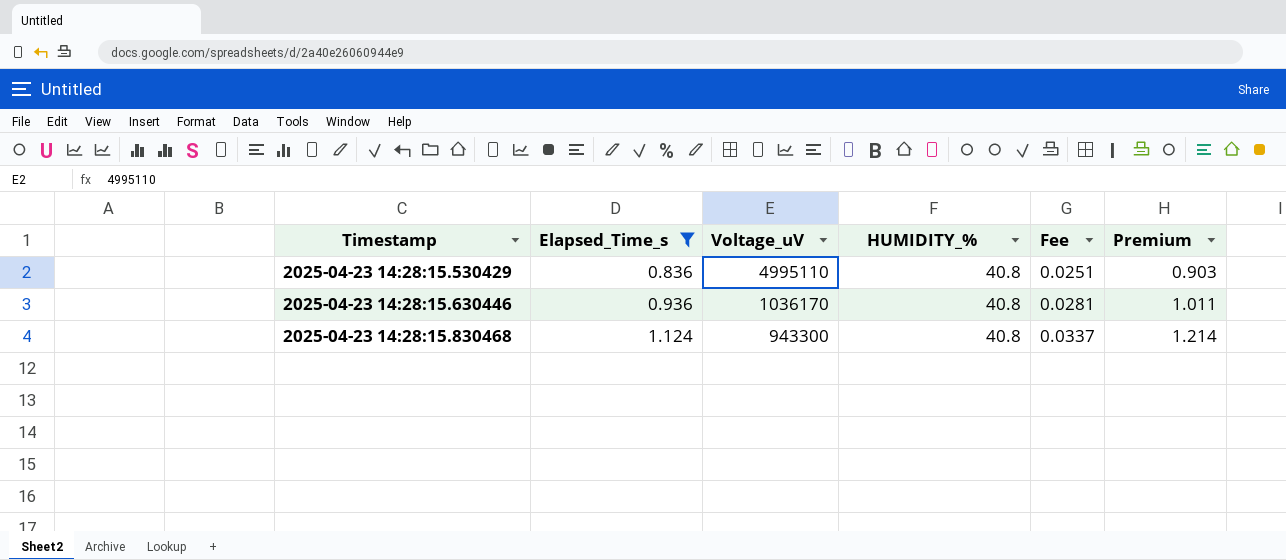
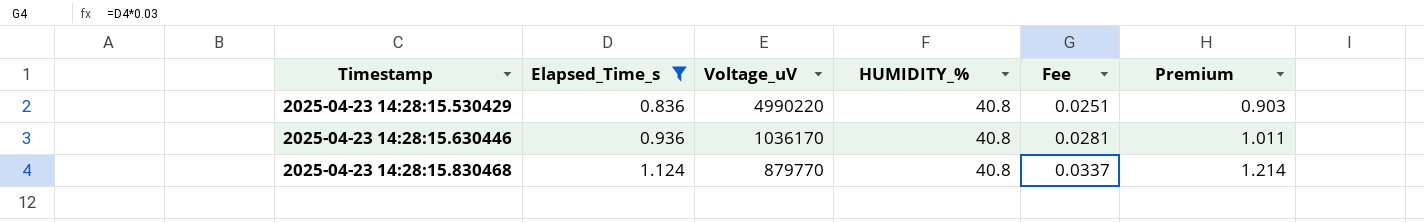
2025-04-23 14:28:15.530429 | Voltage_uV: 4995110 -> 4990220
2025-04-23 14:28:15.830468 | Voltage_uV: 943300 -> 879770

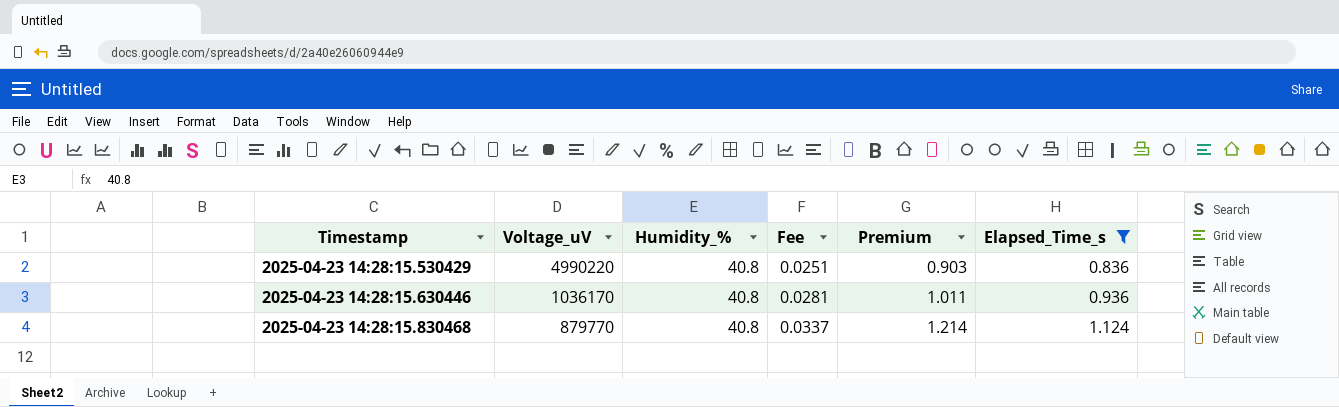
column name: HUMIDITY_% -> Humidity_%
column Elapsed_Time_s | position: 2 -> 6

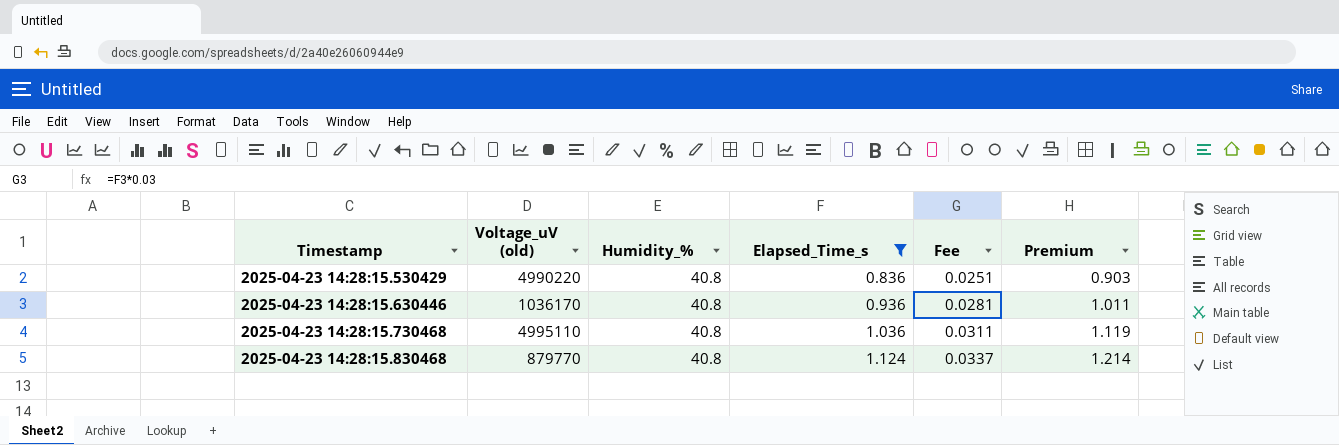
column name: Voltage_uV -> Voltage_uV (old)
column Elapsed_Time_s | position: 6 -> 4
row 2025-04-23 14:28:15.730468: none -> 4995110 | 40.8 | 1.036 | 0.0311 | 1.119

